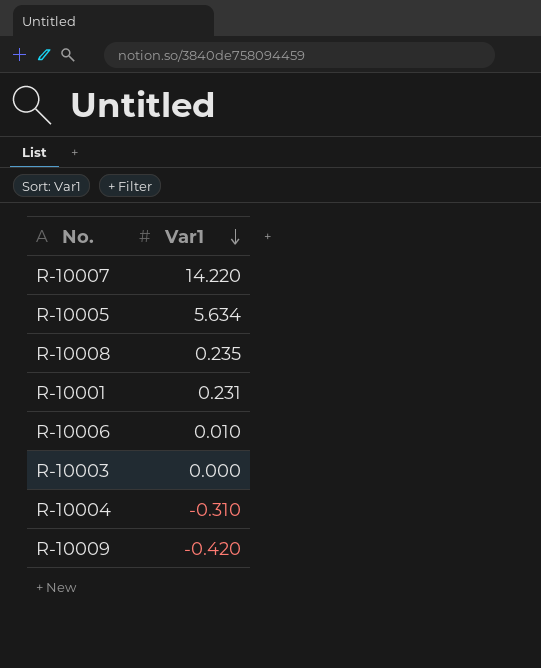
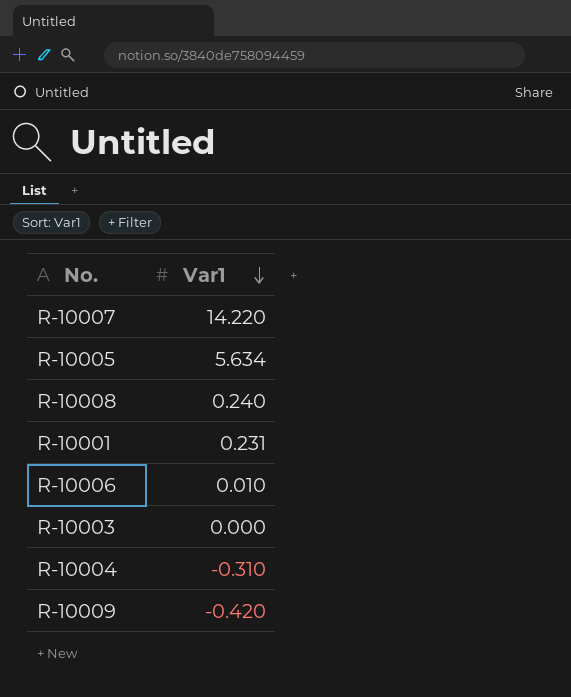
R-10008 | Var1: 0.235 -> 0.240

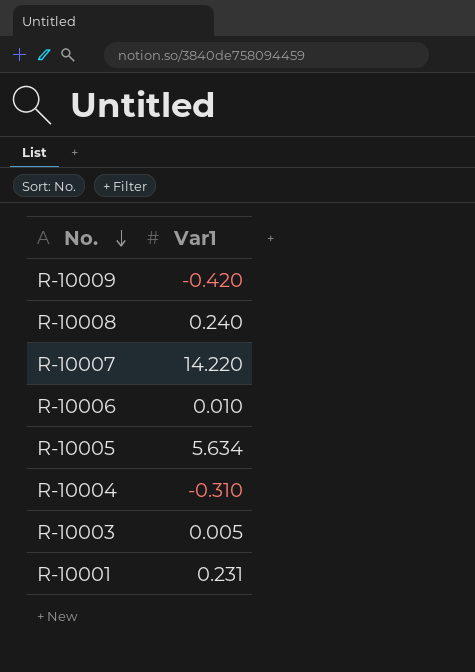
row order: Var1 descending -> No. descending
R-10003 | Var1: 0.000 -> 0.005

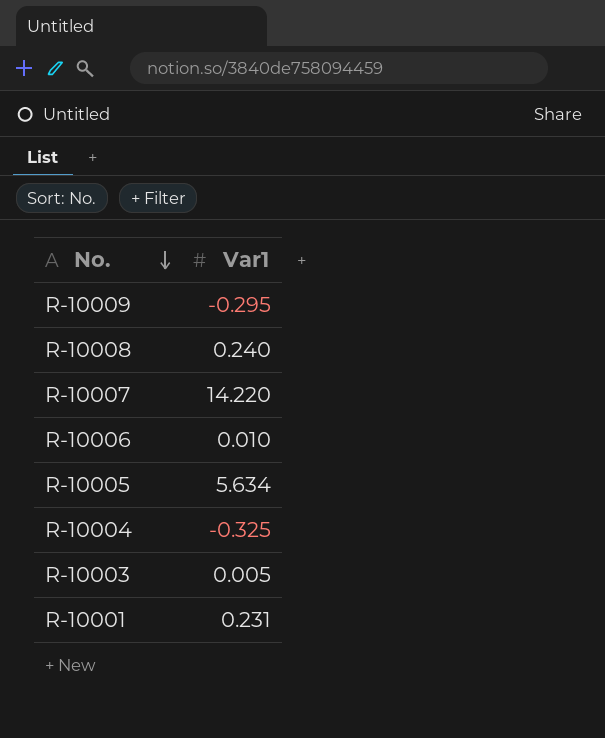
R-10009 | Var1: -0.420 -> -0.295
R-10004 | Var1: -0.310 -> -0.325

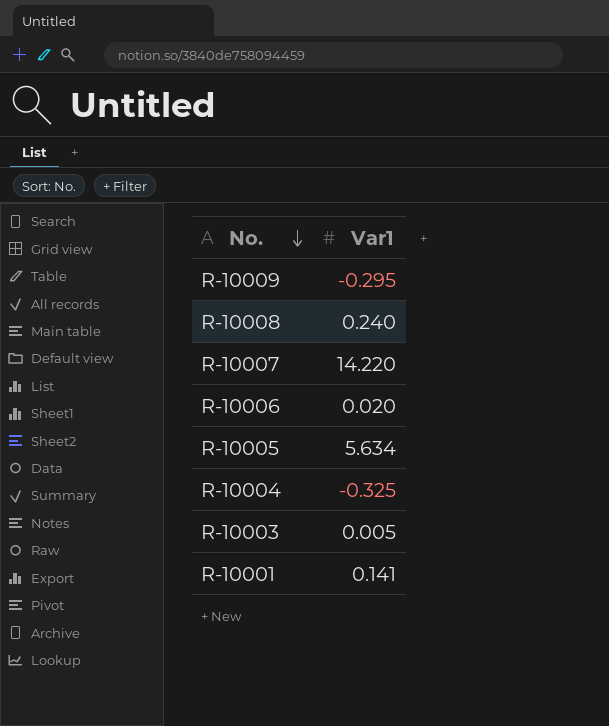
R-10006 | Var1: 0.010 -> 0.020
R-10001 | Var1: 0.231 -> 0.141

